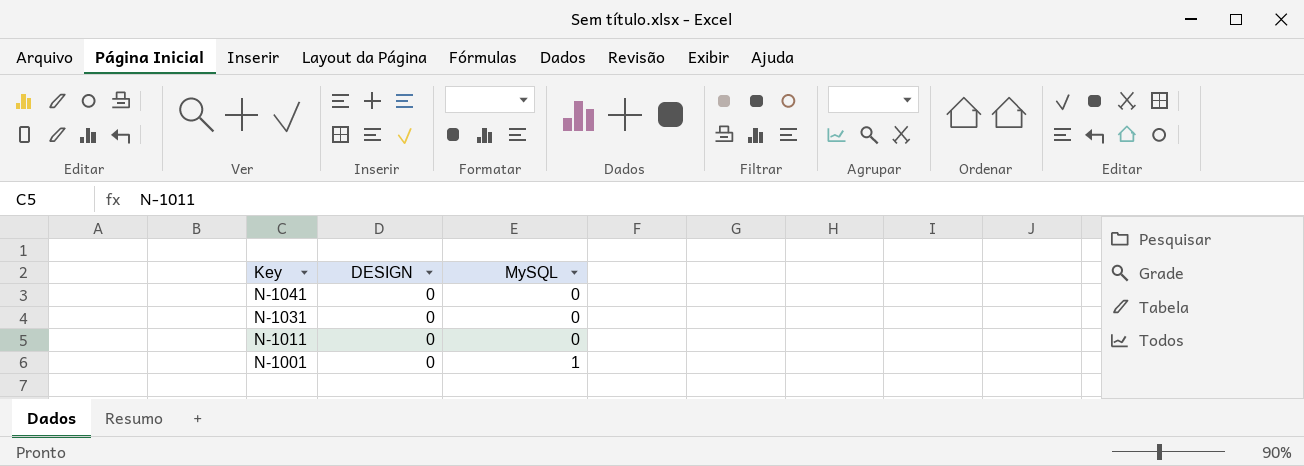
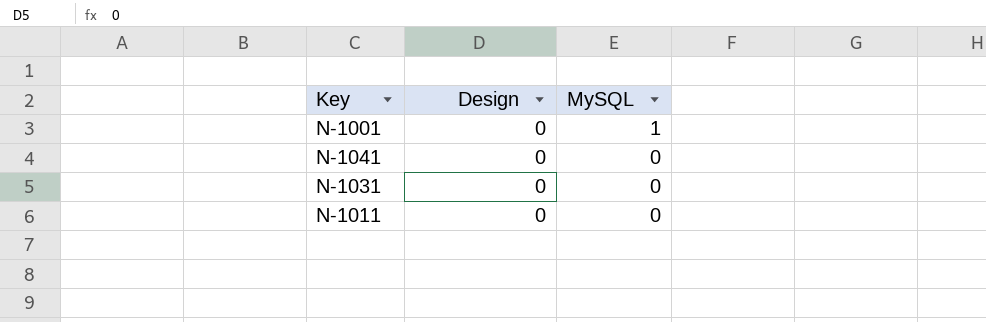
row order: Key descending -> MySQL descending
column name: DESIGN -> Design

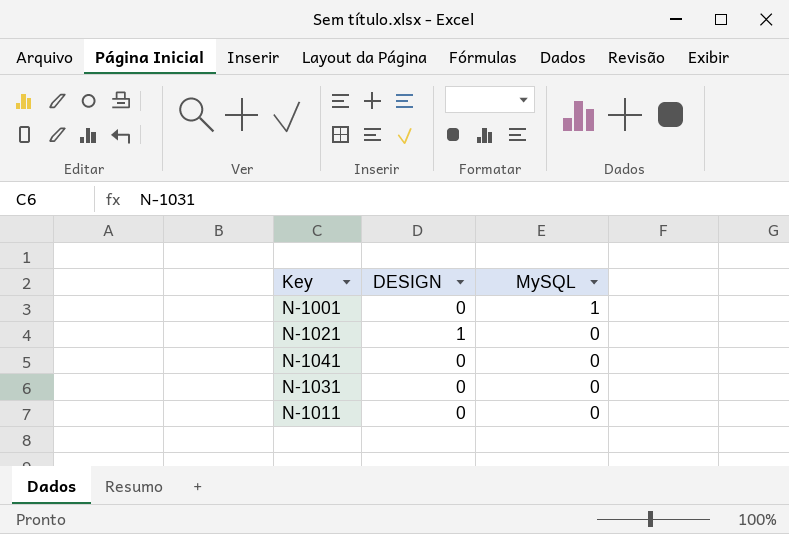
column name: Design -> DESIGN
row N-1021: none -> 1 | 0

